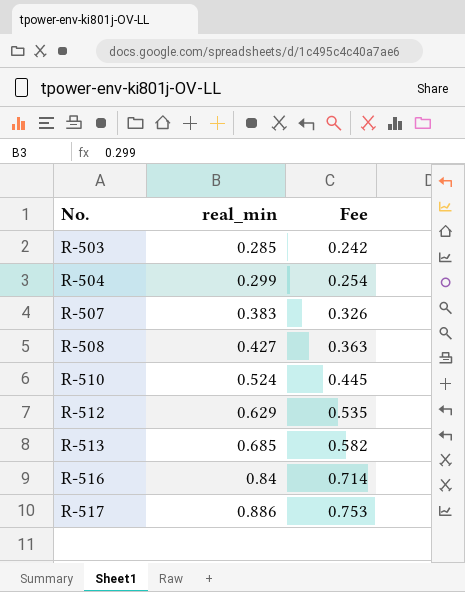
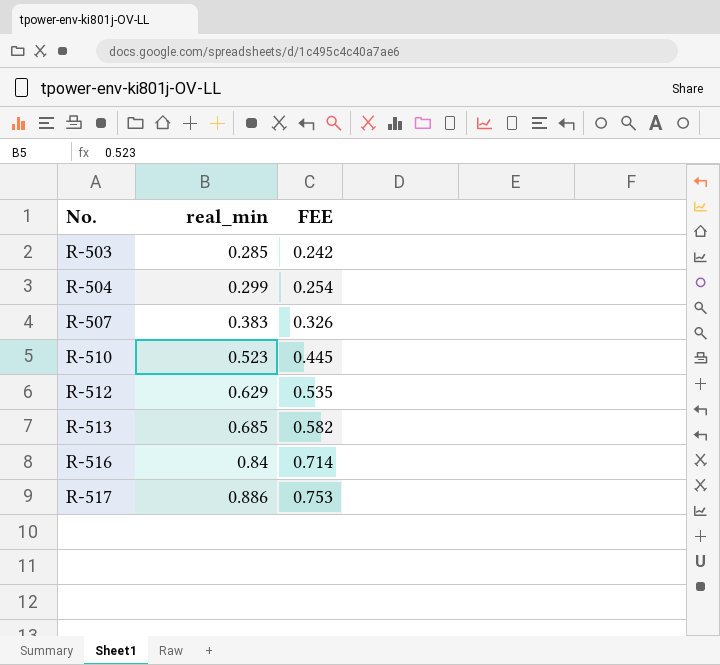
column name: Fee -> FEE
row R-508: 0.427 | 0.363 -> none
R-510 | real_min: 0.524 -> 0.523

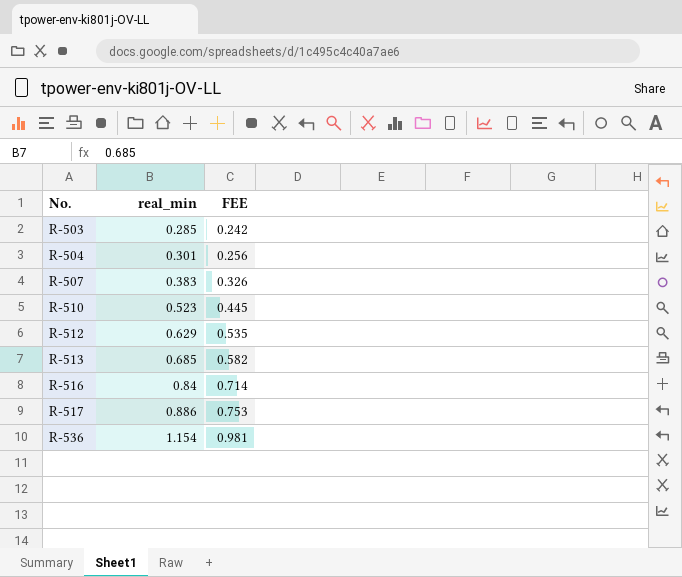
R-504 | real_min: 0.299 -> 0.301
R-504 | FEE: 0.254 -> 0.256
row R-536: none -> 1.154 | 0.981

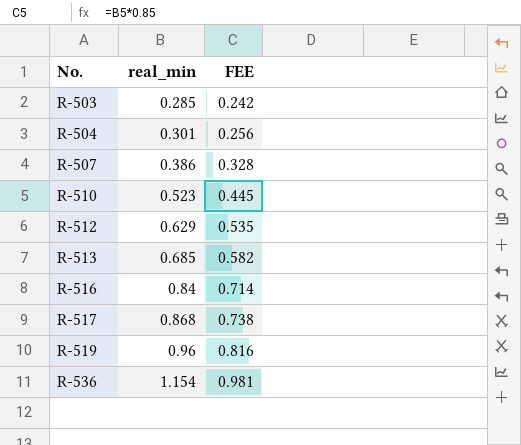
R-507 | real_min: 0.383 -> 0.386
R-507 | FEE: 0.326 -> 0.328
R-517 | real_min: 0.886 -> 0.868
R-517 | FEE: 0.753 -> 0.738
row R-519: none -> 0.96 | 0.816

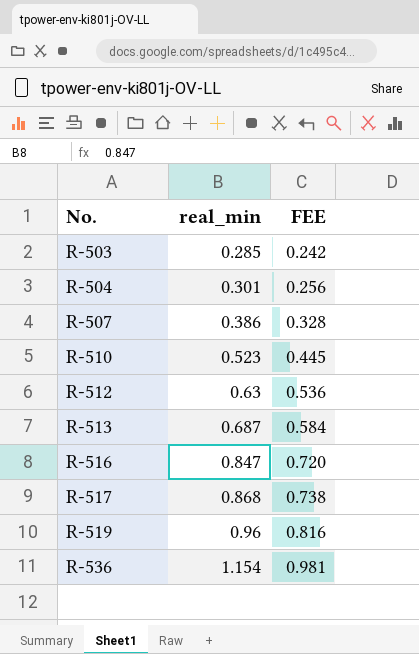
R-512 | real_min: 0.629 -> 0.63
R-512 | FEE: 0.535 -> 0.536
R-513 | real_min: 0.685 -> 0.687
R-513 | FEE: 0.582 -> 0.584
R-516 | real_min: 0.84 -> 0.847
R-516 | FEE: 0.714 -> 0.720

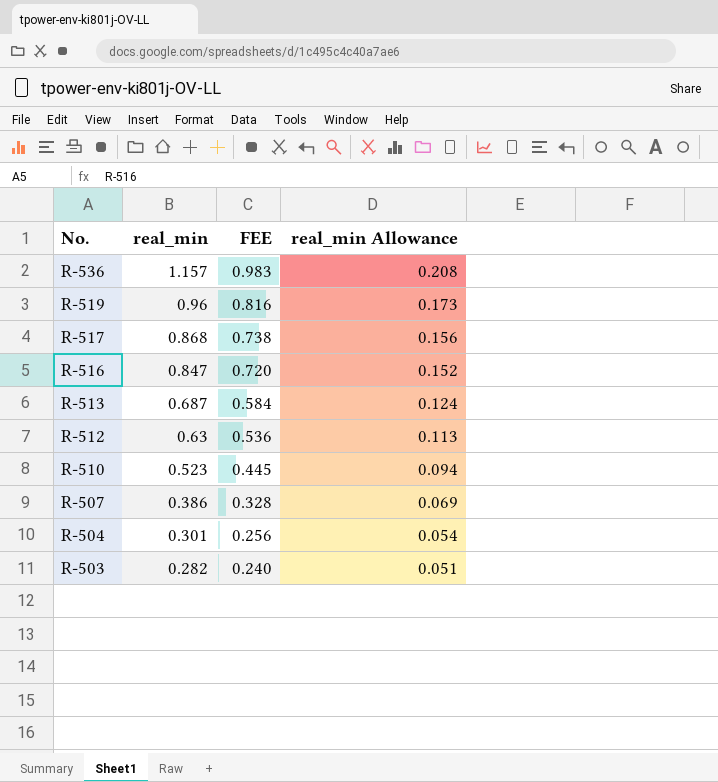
row order: No. ascending -> No. descending
column real_min Allowance | formula: none -> [real_min] * 0.18
R-536 | real_min: 1.154 -> 1.157
R-536 | FEE: 0.981 -> 0.983
R-503 | real_min: 0.285 -> 0.282
R-503 | FEE: 0.242 -> 0.240

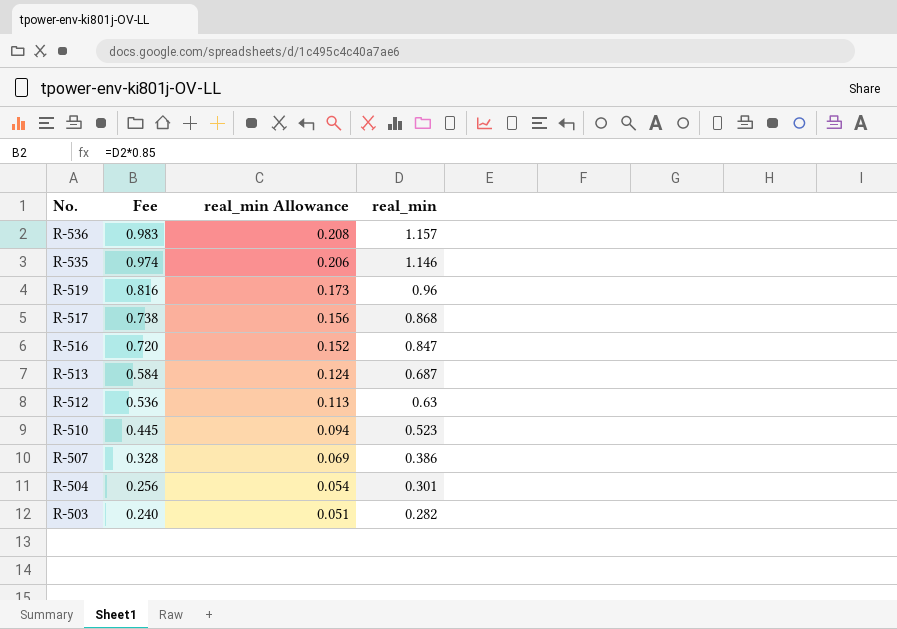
column name: FEE -> Fee
column real_min | position: 2 -> 4
row R-535: none -> 0.974 | 0.206 | 1.146

